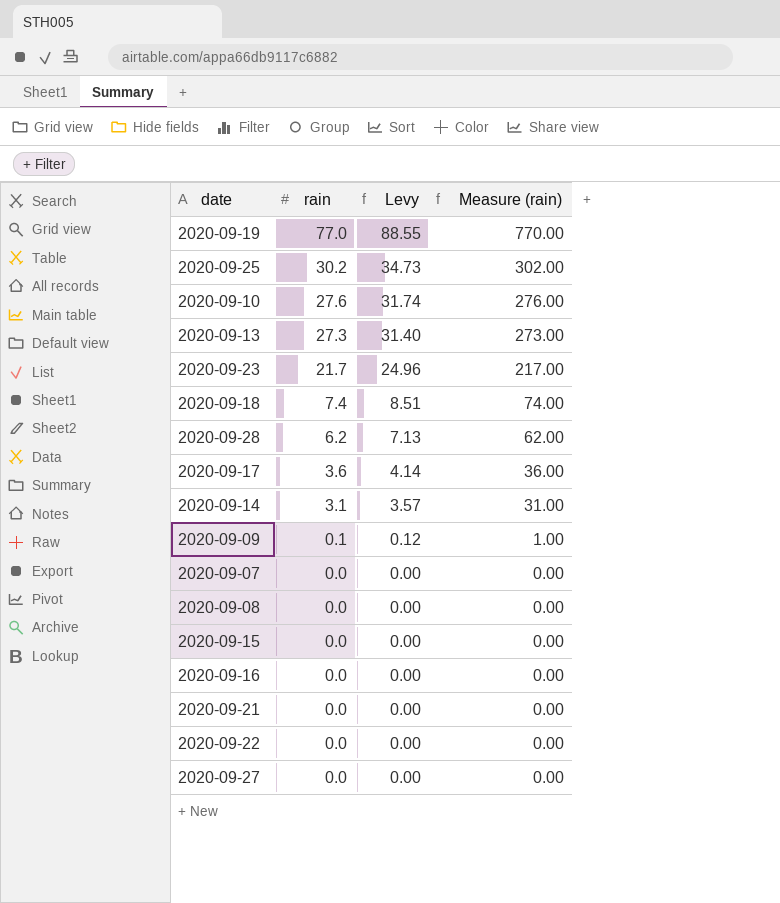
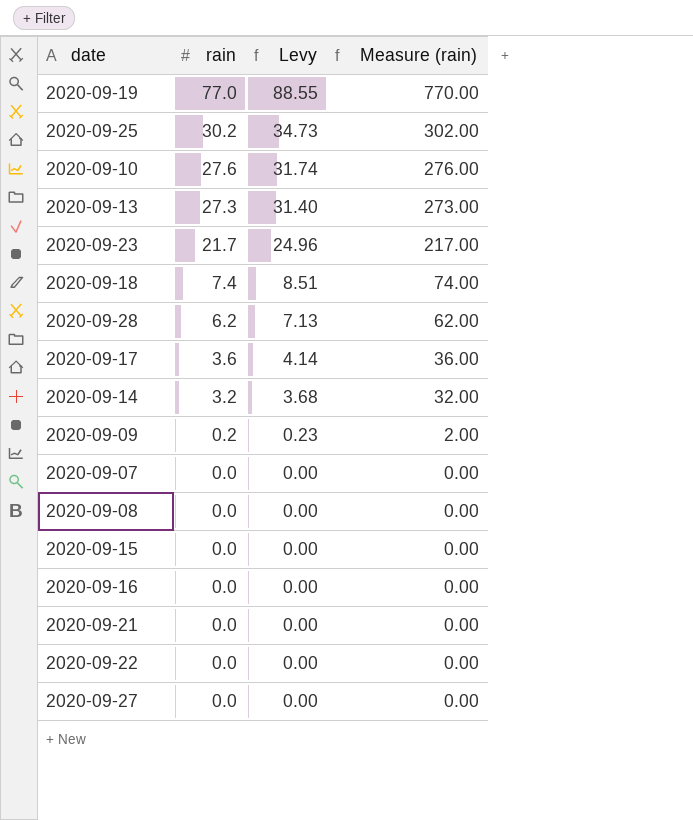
2020-09-14 | rain: 3.1 -> 3.2
2020-09-14 | Levy: 3.57 -> 3.68
2020-09-14 | Measure (rain): 31.00 -> 32.00
2020-09-09 | rain: 0.1 -> 0.2
2020-09-09 | Levy: 0.12 -> 0.23
2020-09-09 | Measure (rain): 1.00 -> 2.00

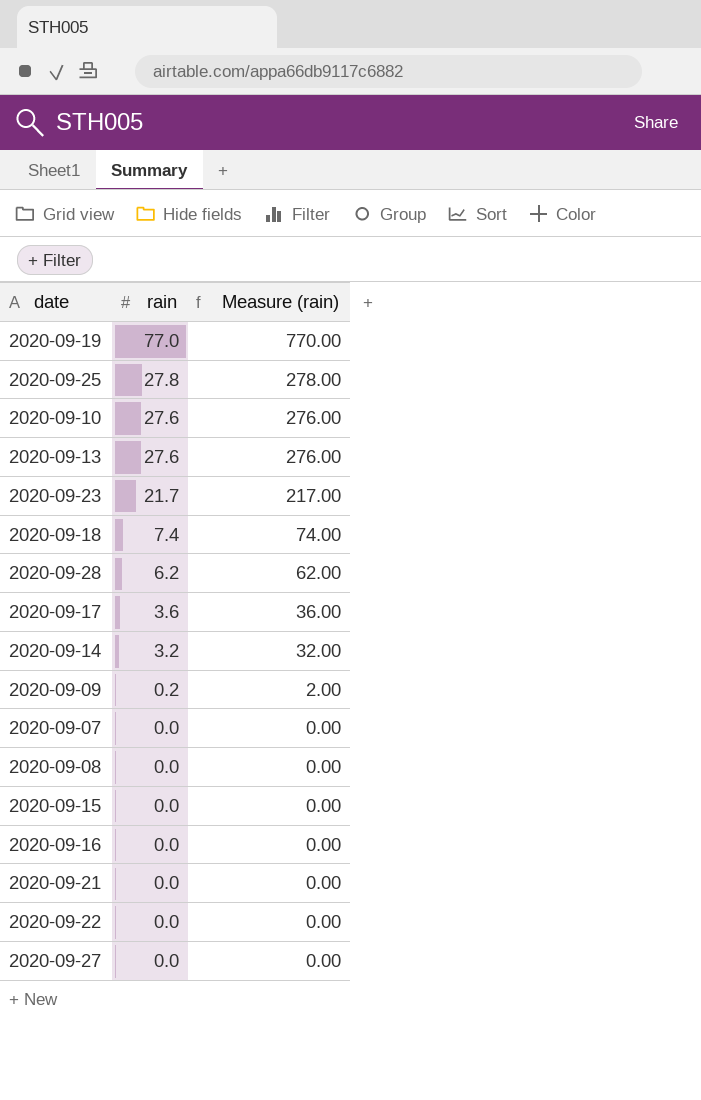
column Levy | formula: [rain] * 1.15 -> none
2020-09-25 | rain: 30.2 -> 27.8
2020-09-25 | Measure (rain): 302.00 -> 278.00
2020-09-13 | rain: 27.3 -> 27.6
2020-09-13 | Measure (rain): 273.00 -> 276.00

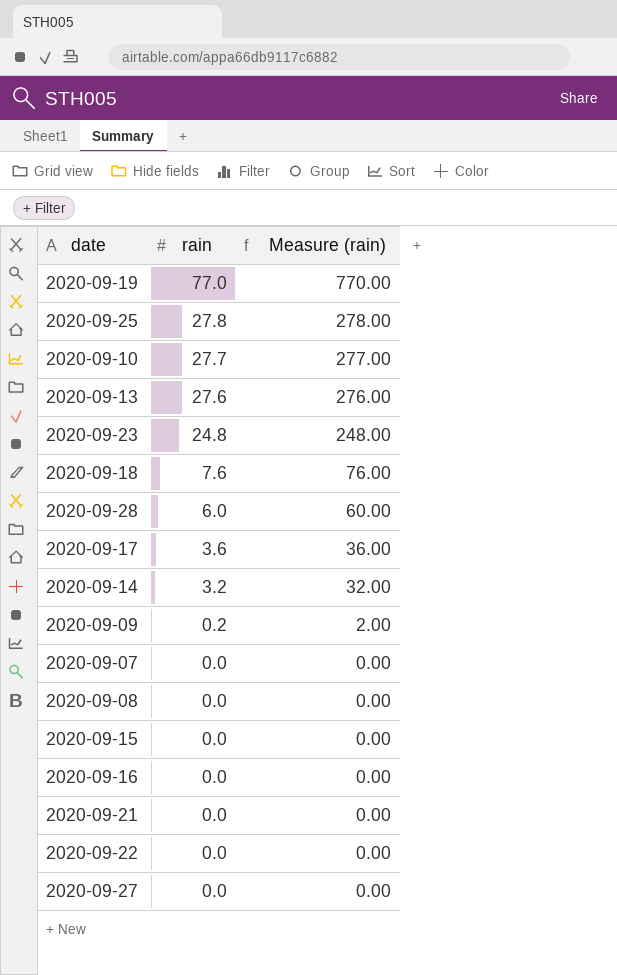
2020-09-10 | rain: 27.6 -> 27.7
2020-09-10 | Measure (rain): 276.00 -> 277.00
2020-09-23 | rain: 21.7 -> 24.8
2020-09-23 | Measure (rain): 217.00 -> 248.00
2020-09-18 | rain: 7.4 -> 7.6
2020-09-18 | Measure (rain): 74.00 -> 76.00
2020-09-28 | rain: 6.2 -> 6.0
2020-09-28 | Measure (rain): 62.00 -> 60.00

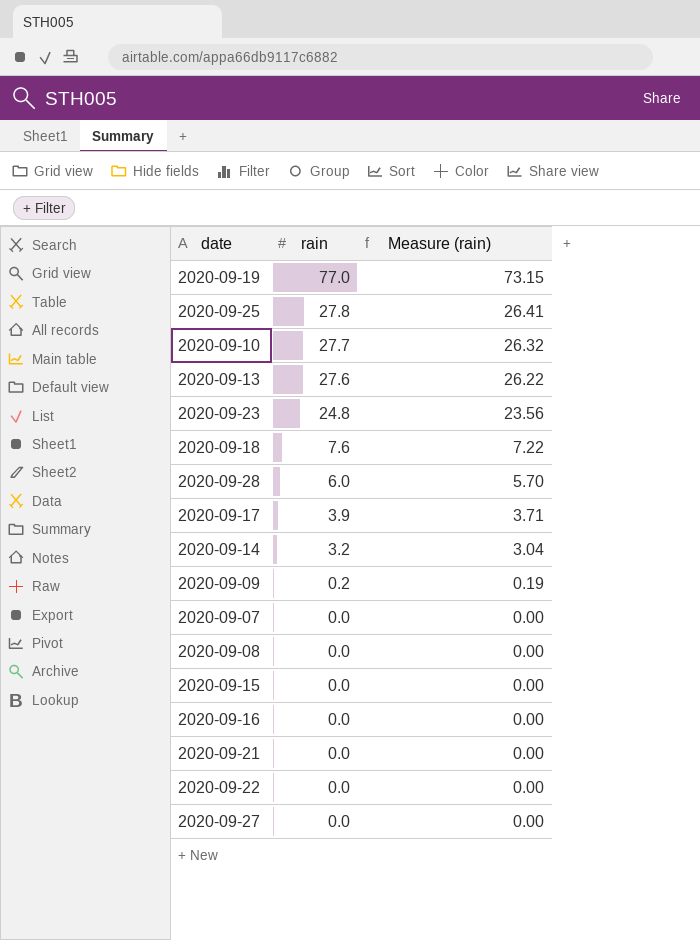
column Measure (rain) | formula: [rain] * 10 -> [rain] * 0.95
2020-09-17 | rain: 3.6 -> 3.9

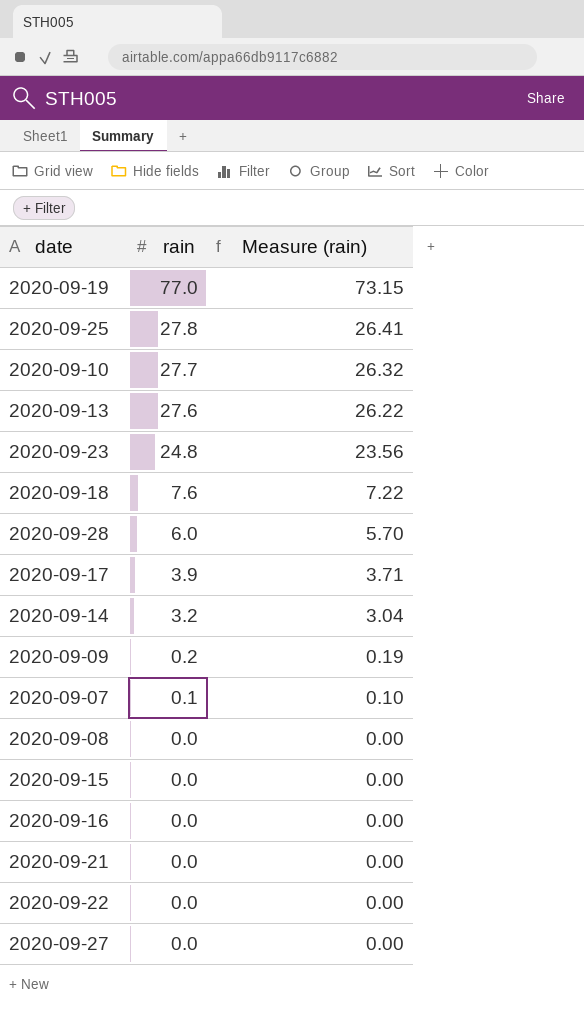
2020-09-07 | rain: 0.0 -> 0.1
2020-09-07 | Measure (rain): 0.00 -> 0.10

